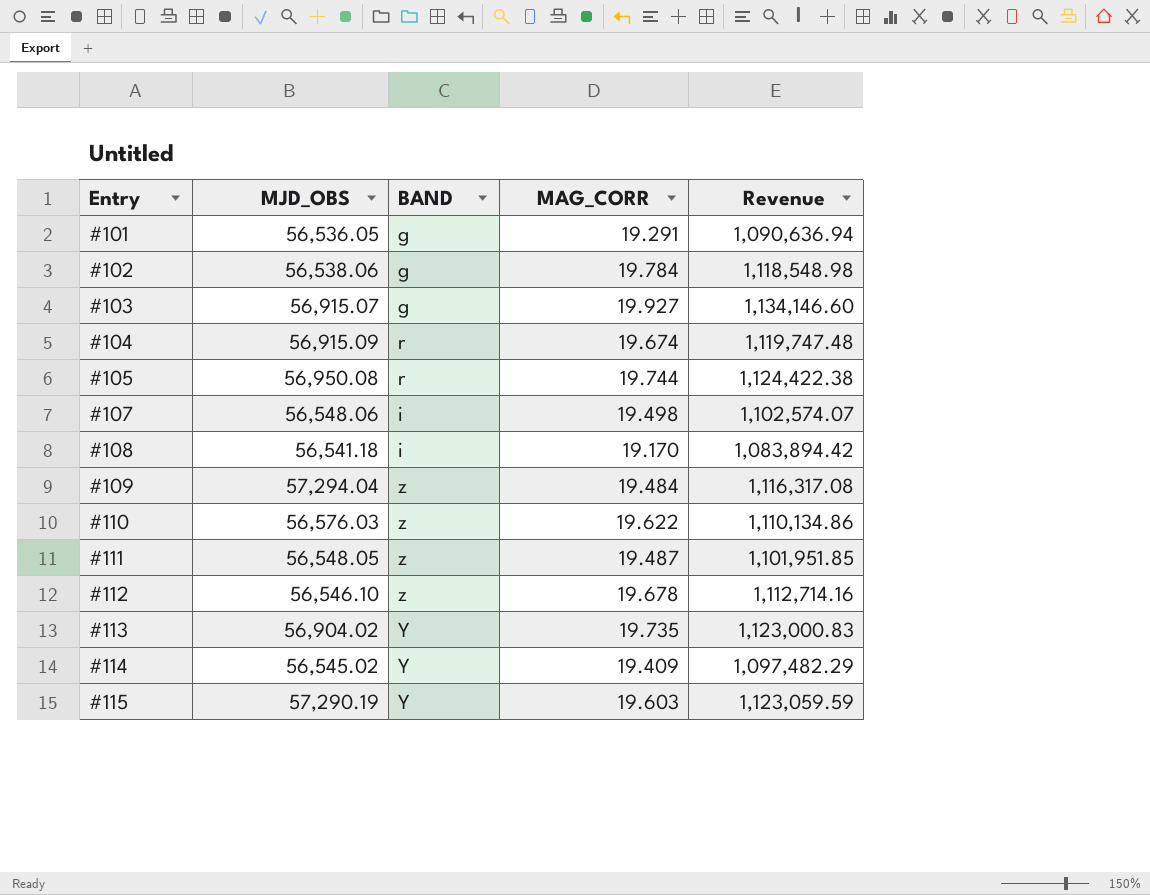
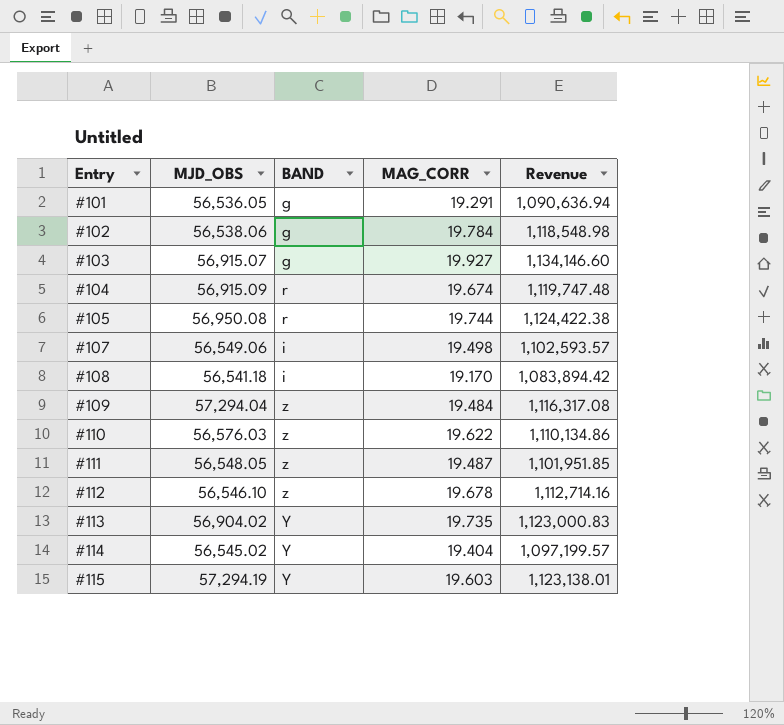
#107 | MJD_OBS: 56,548.06 -> 56,549.06
#107 | Revenue: 1,102,574.07 -> 1,102,593.57
#114 | MAG_CORR: 19.409 -> 19.404
#114 | Revenue: 1,097,482.29 -> 1,097,199.57
#115 | MJD_OBS: 57,290.19 -> 57,294.19
#115 | Revenue: 1,123,059.59 -> 1,123,138.01

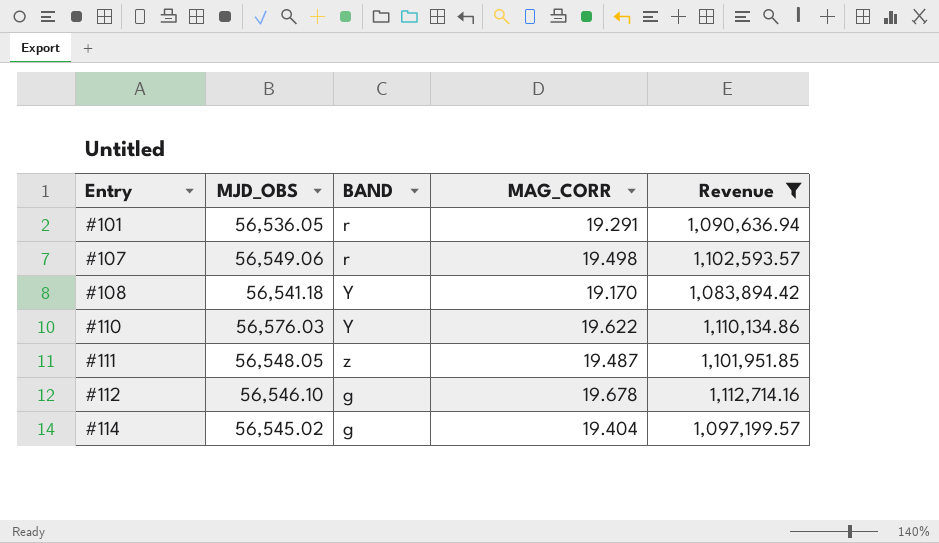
filter: none -> Revenue <= 1,112,714.16
#101 | BAND: g -> r
#107 | BAND: i -> r
#108 | BAND: i -> Y
#110 | BAND: z -> Y
#112 | BAND: z -> g
#114 | BAND: Y -> g

